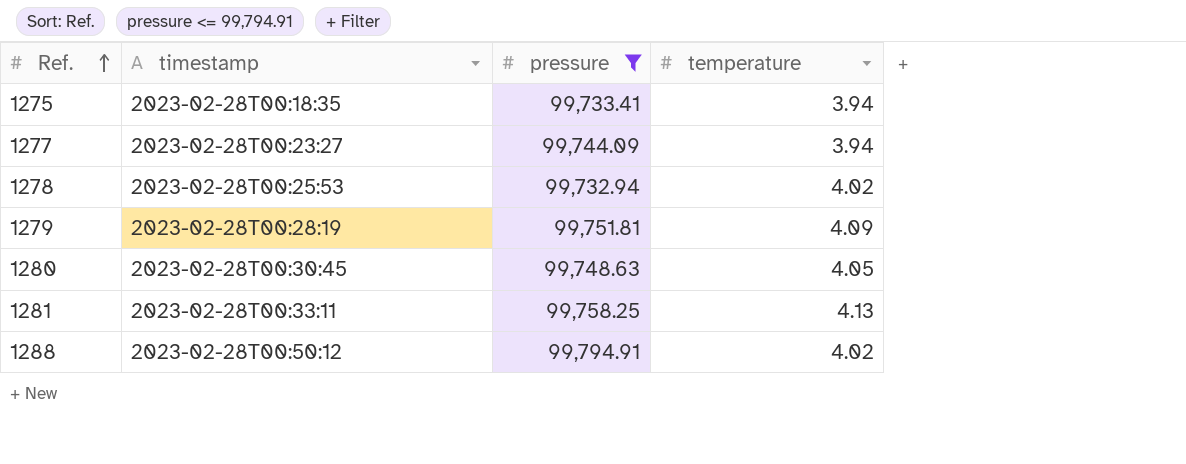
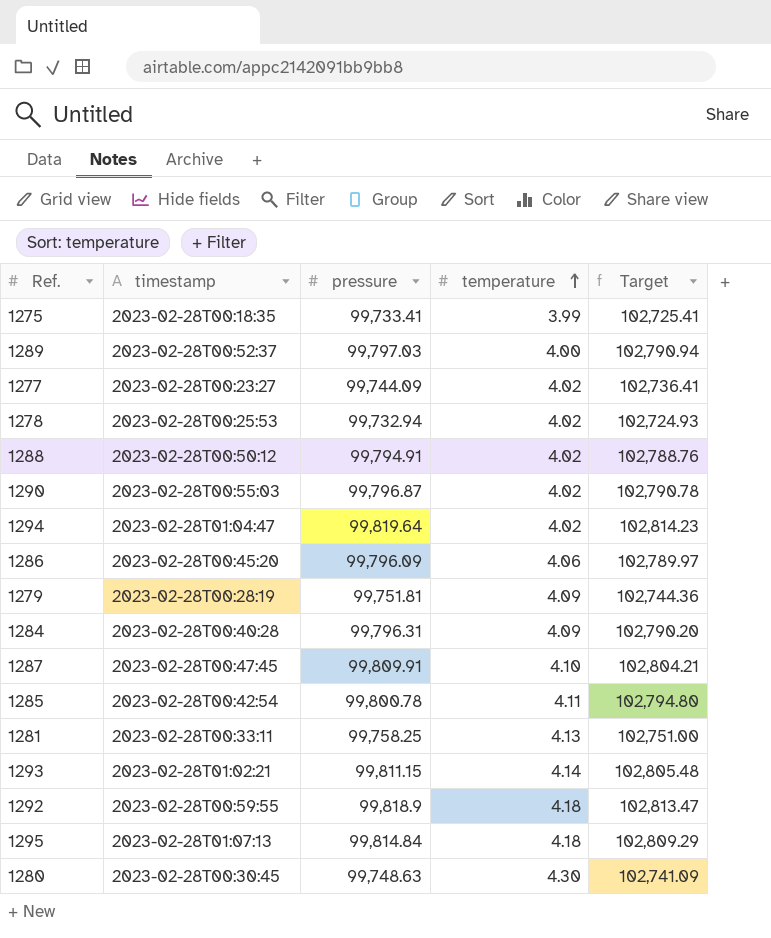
filter: pressure <= 99,794.91 -> none
row order: Ref. ascending -> temperature ascending
column Target | formula: none -> [pressure] * 1.03
1275 | temperature: 3.94 -> 3.99
1277 | temperature: 3.94 -> 4.02
1280 | temperature: 4.05 -> 4.30

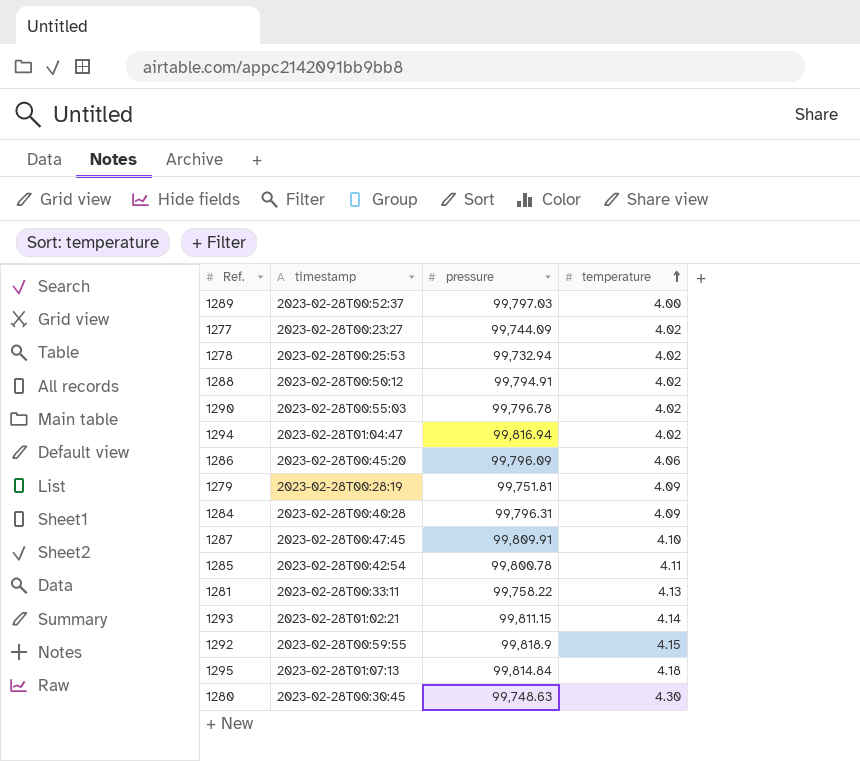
column Target | formula: [pressure] * 1.03 -> none
row 1275: 2023-02-28T00:18:35 | 99,733.41 | 3.99 | 102,725.41 -> none
1290 | pressure: 99,796.87 -> 99,796.78
1294 | pressure: 99,819.64 -> 99,816.94
1281 | pressure: 99,758.25 -> 99,758.22
1292 | temperature: 4.18 -> 4.15

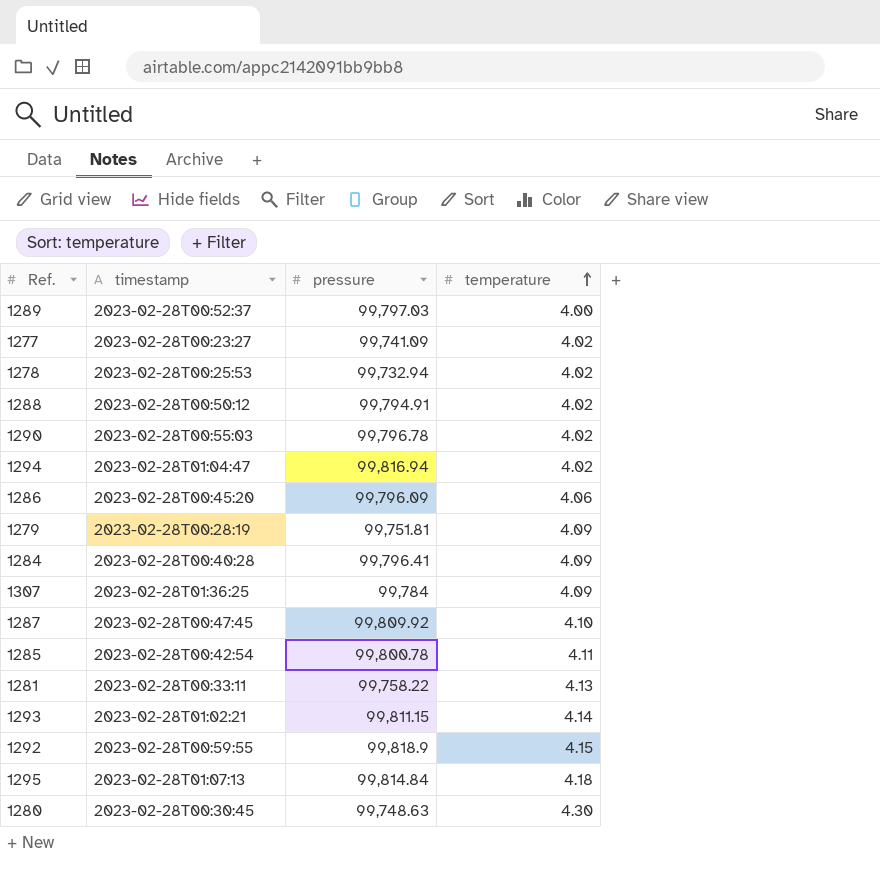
1277 | pressure: 99,744.09 -> 99,741.09
1284 | pressure: 99,796.31 -> 99,796.41
row 1307: none -> 2023-02-28T01:36:25 | 99,784 | 4.09
1287 | pressure: 99,809.91 -> 99,809.92

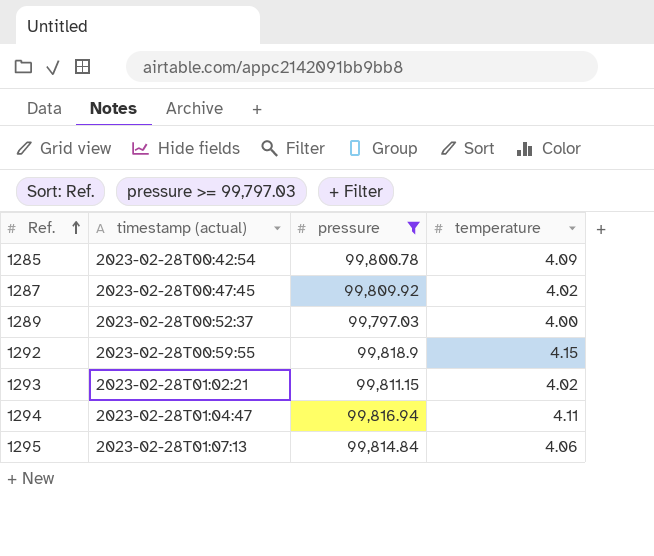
filter: none -> pressure >= 99,797.03
row order: temperature ascending -> Ref. ascending
column name: timestamp -> timestamp (actual)
1285 | temperature: 4.11 -> 4.09
1287 | temperature: 4.10 -> 4.02
1293 | temperature: 4.14 -> 4.02
1294 | temperature: 4.02 -> 4.11
1295 | temperature: 4.18 -> 4.06

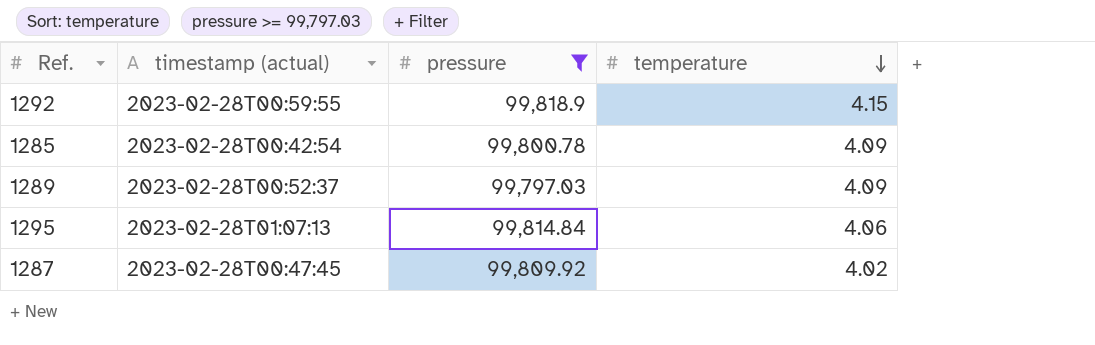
row order: Ref. ascending -> temperature descending
row 1293: 2023-02-28T01:02:21 | 99,811.15 | 4.02 -> none
row 1294: 2023-02-28T01:04:47 | 99,816.94 | 4.11 -> none
1289 | temperature: 4.00 -> 4.09

